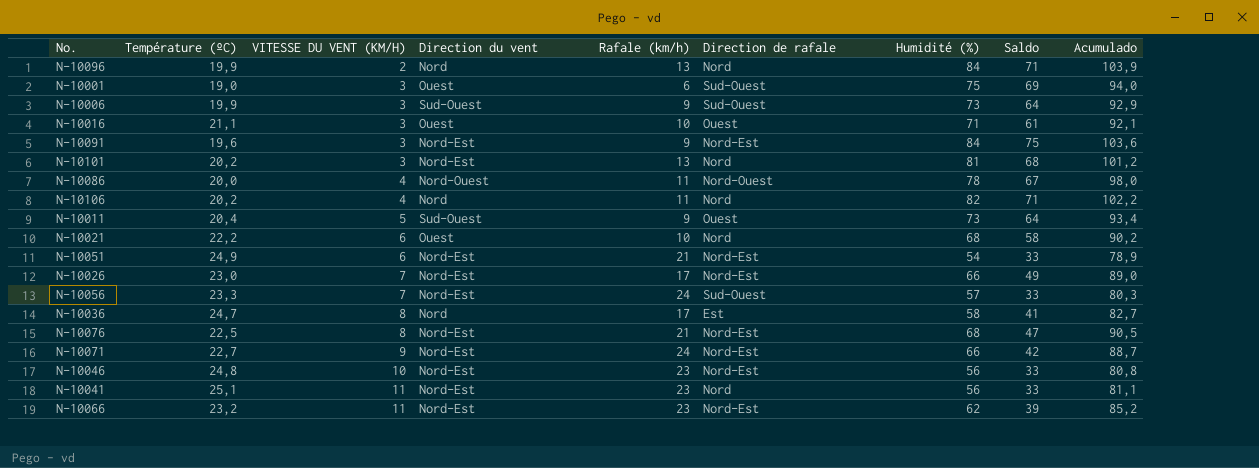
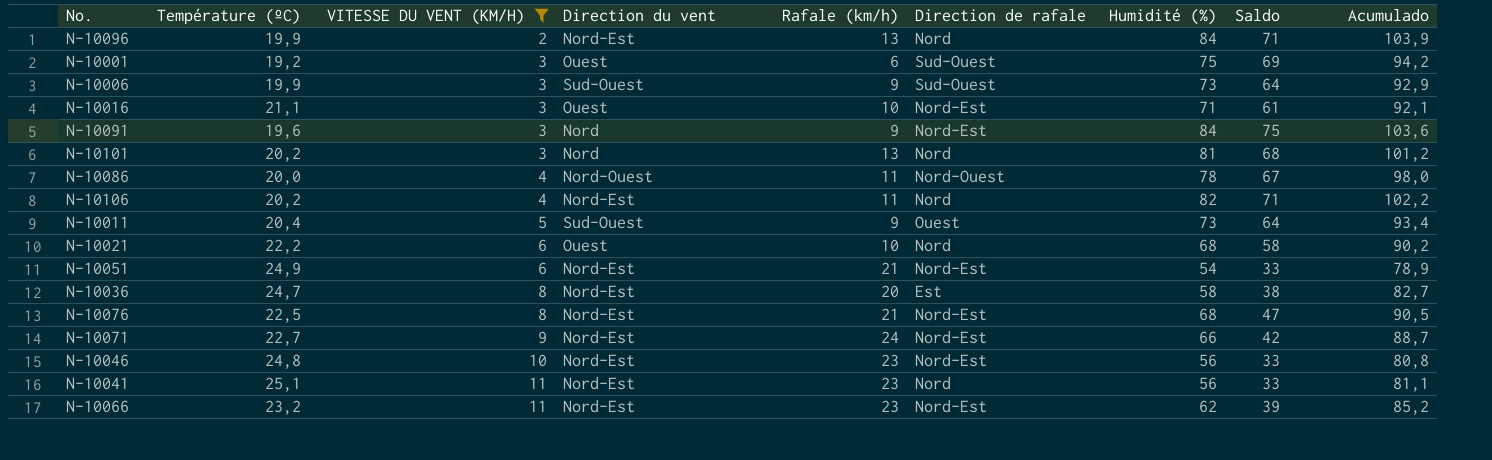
filter: none -> VITESSE DU VENT (KM/H) != 7
N-10096 | Direction du vent: Nord -> Nord-Est
N-10001 | Température (ºC): 19,0 -> 19,2
N-10001 | Acumulado: 94,0 -> 94,2
N-10016 | Direction de rafale: Ouest -> Nord-Est
N-10091 | Direction du vent: Nord-Est -> Nord
N-10101 | Direction du vent: Nord-Est -> Nord
N-10106 | Direction du vent: Nord -> Nord-Est
N-10036 | Direction du vent: Nord -> Nord-Est
N-10036 | Rafale (km/h): 17 -> 20
N-10036 | Saldo: 41 -> 38

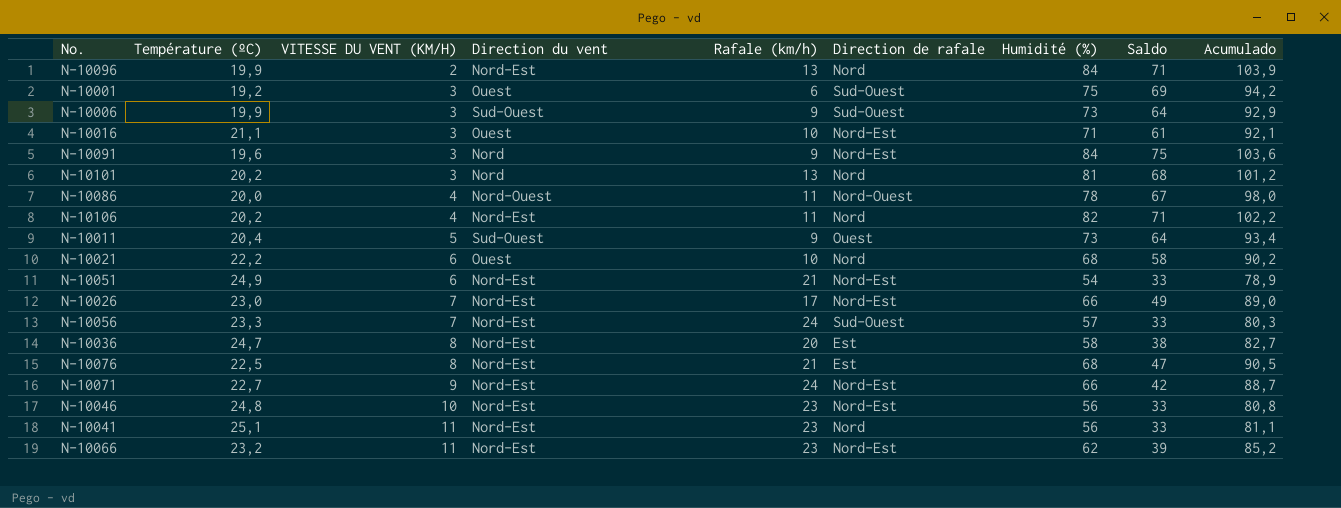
filter: VITESSE DU VENT (KM/H) != 7 -> none
N-10076 | Direction de rafale: Nord-Est -> Est

